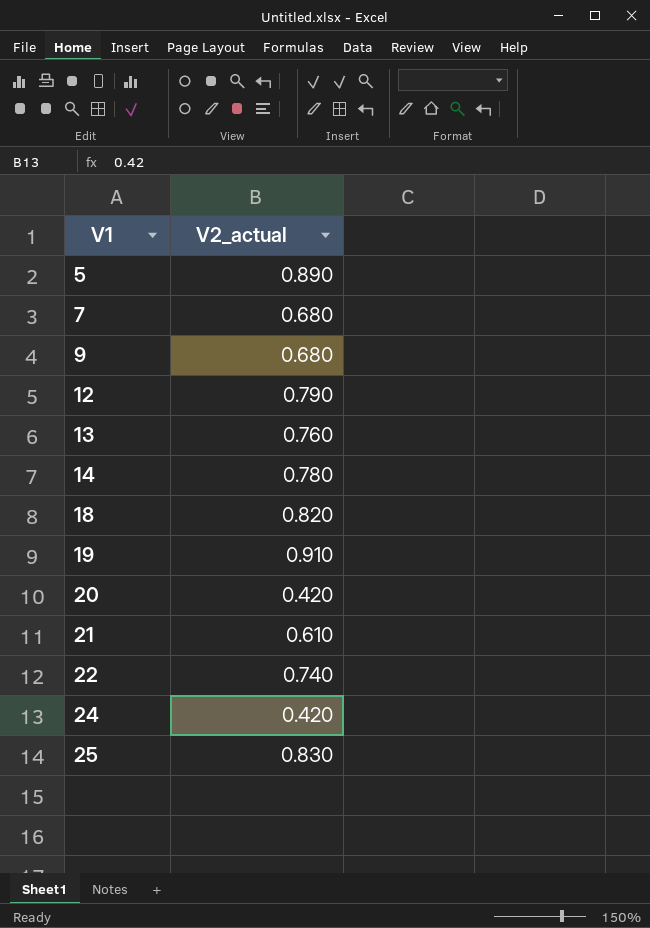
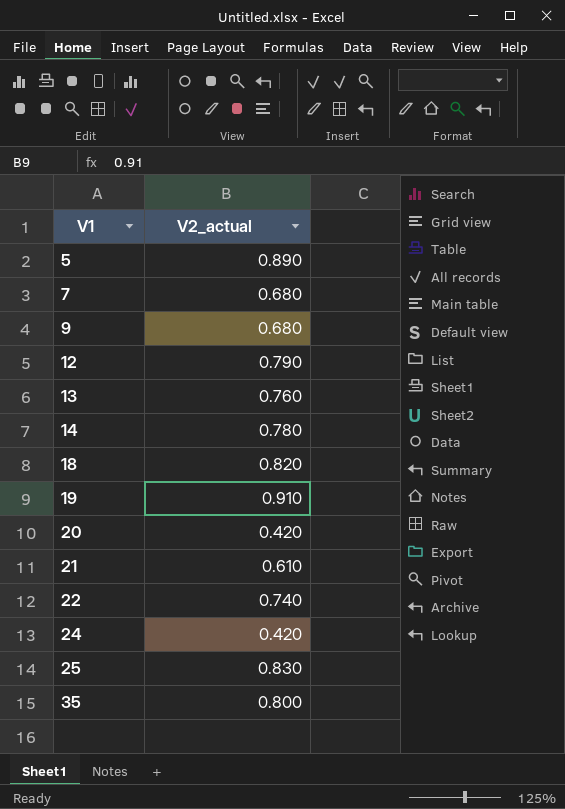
row 35: none -> 0.800

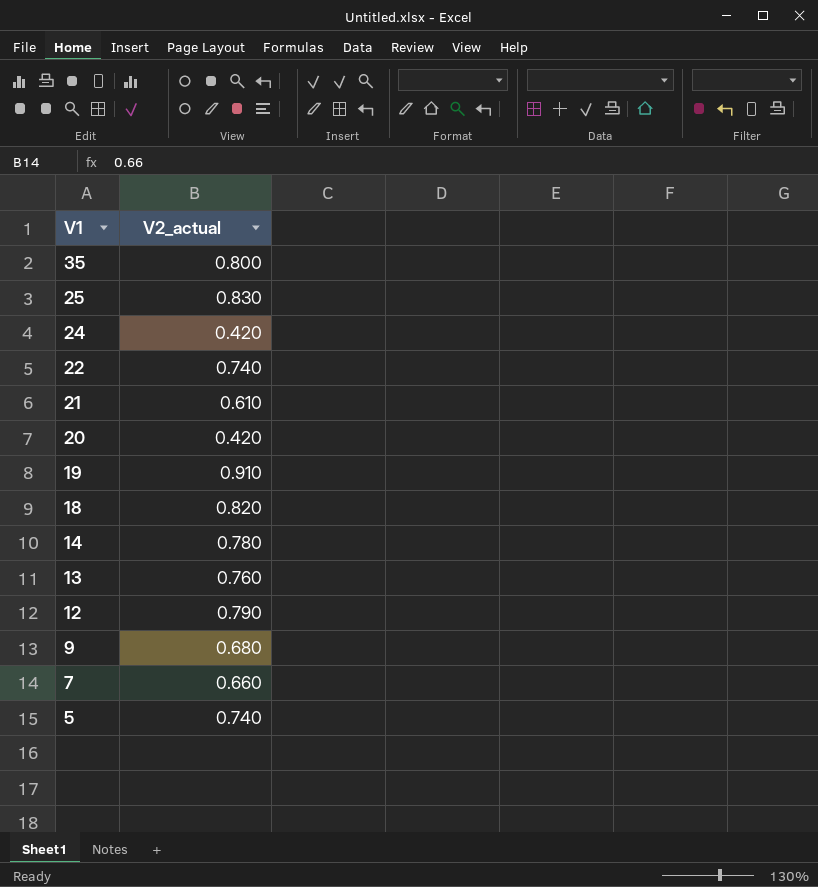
row order: V1 ascending -> V1 descending
7 | V2_actual: 0.680 -> 0.660
5 | V2_actual: 0.890 -> 0.740

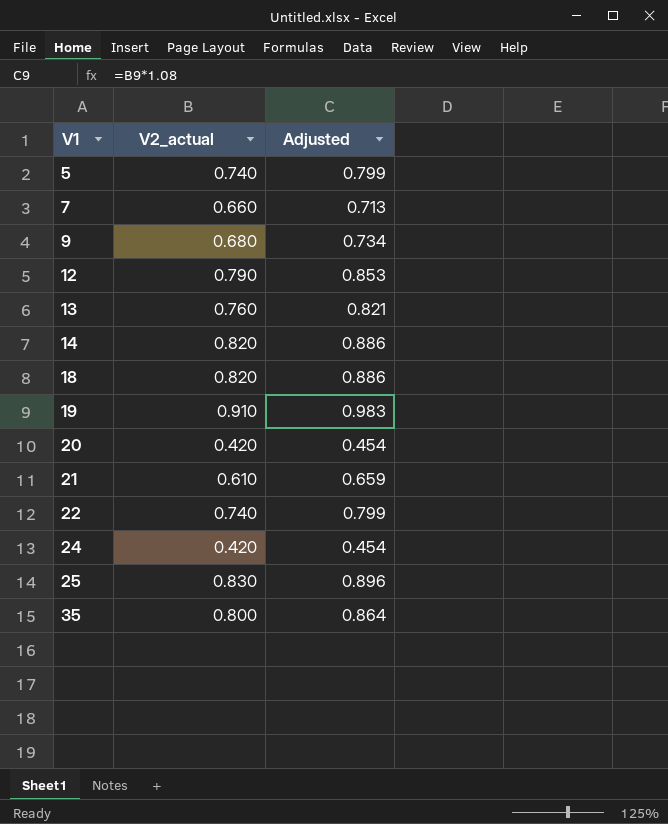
row order: V1 descending -> V1 ascending
column Adjusted | formula: none -> [V2_actual] * 1.08
14 | V2_actual: 0.780 -> 0.820

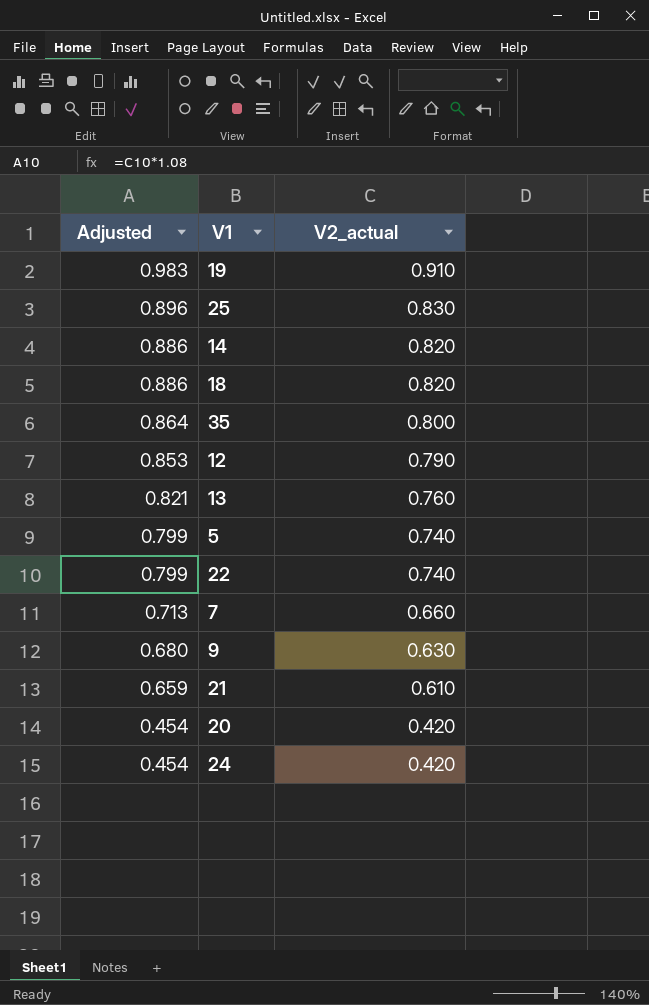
row order: V1 ascending -> Adjusted descending
column Adjusted | position: 3 -> 1
9 | Adjusted: 0.734 -> 0.680
9 | V2_actual: 0.680 -> 0.630

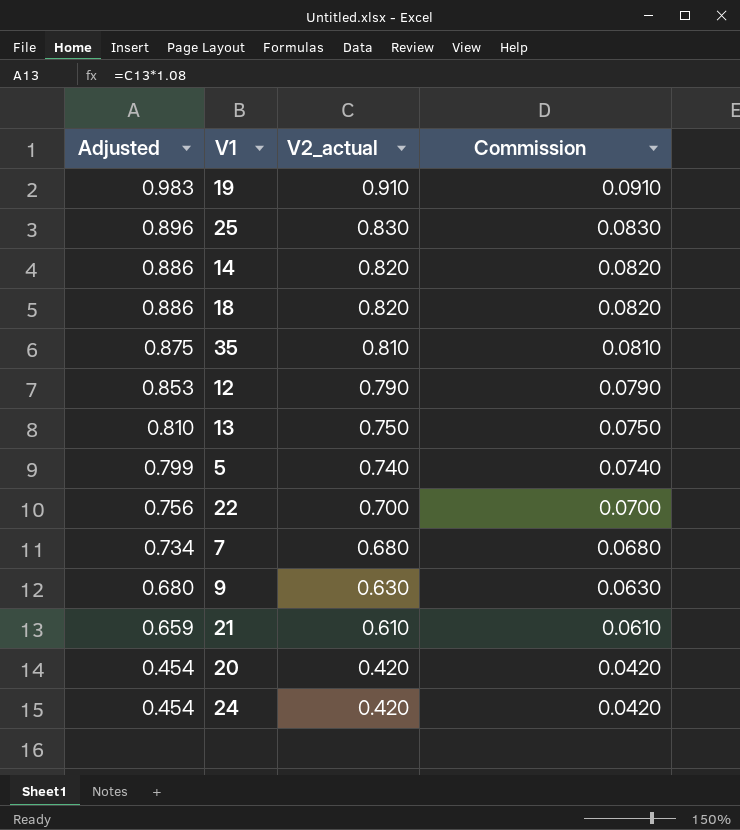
column Commission | formula: none -> [V2_actual] * 0.1
35 | Adjusted: 0.864 -> 0.875
35 | V2_actual: 0.800 -> 0.810
13 | Adjusted: 0.821 -> 0.810
13 | V2_actual: 0.760 -> 0.750
22 | Adjusted: 0.799 -> 0.756
22 | V2_actual: 0.740 -> 0.700
7 | Adjusted: 0.713 -> 0.734
7 | V2_actual: 0.660 -> 0.680

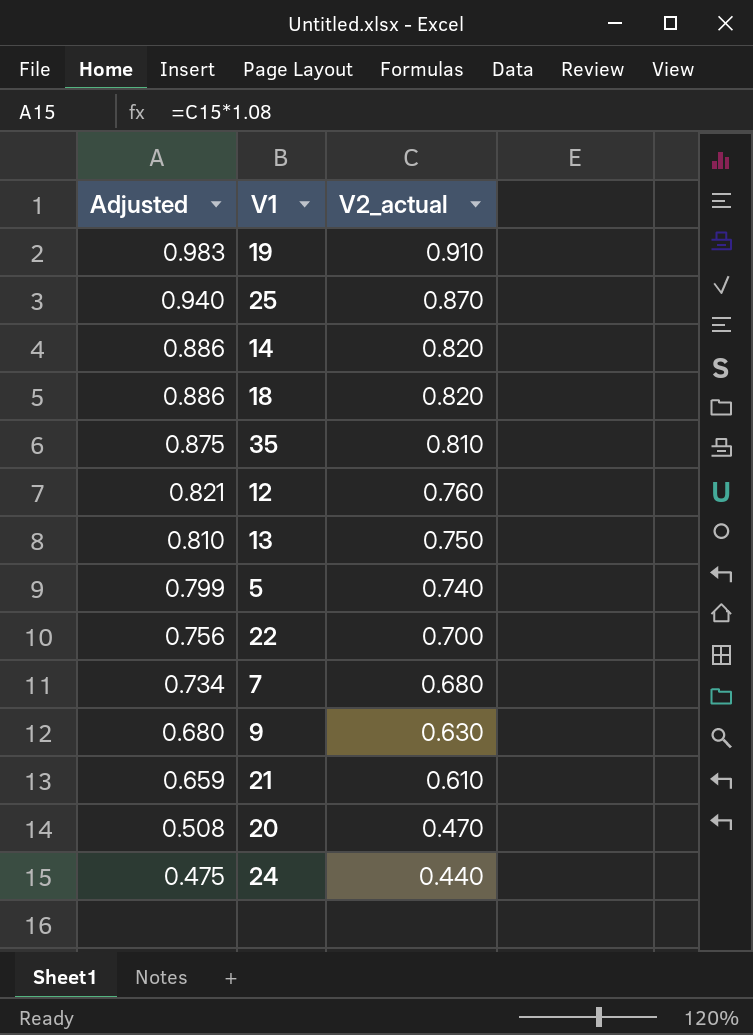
column Commission | formula: [V2_actual] * 0.1 -> none
25 | Adjusted: 0.896 -> 0.940
25 | V2_actual: 0.830 -> 0.870
12 | Adjusted: 0.853 -> 0.821
12 | V2_actual: 0.790 -> 0.760
20 | Adjusted: 0.454 -> 0.508
20 | V2_actual: 0.420 -> 0.470
24 | Adjusted: 0.454 -> 0.475
24 | V2_actual: 0.420 -> 0.440

